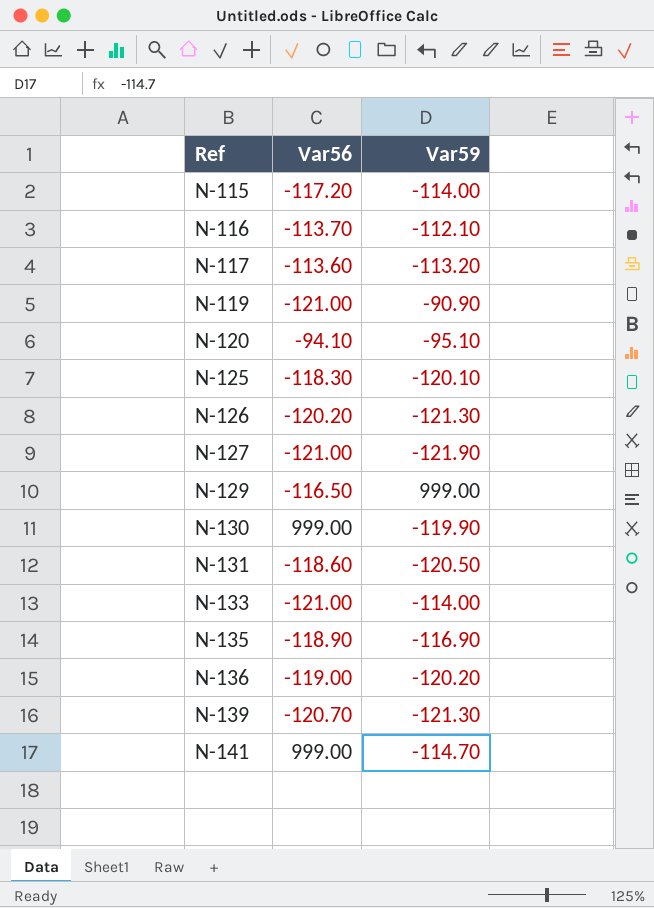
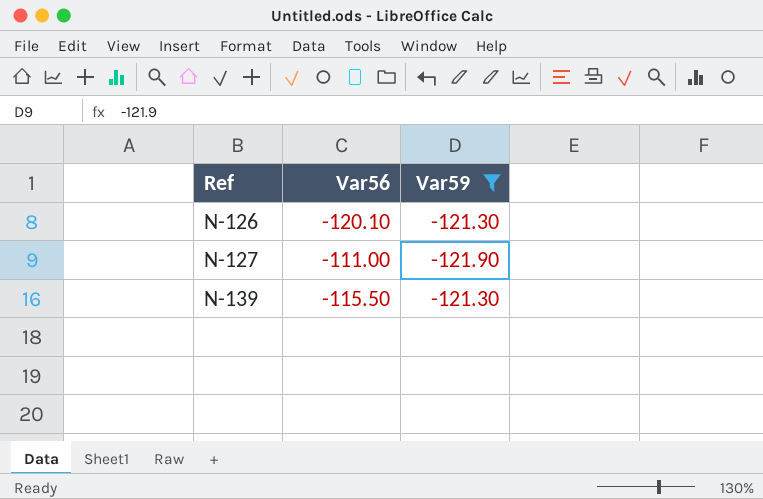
filter: none -> Var59 <= -121.30
N-126 | Var56: -120.20 -> -120.10
N-127 | Var56: -121.00 -> -111.00
N-139 | Var56: -120.70 -> -115.50

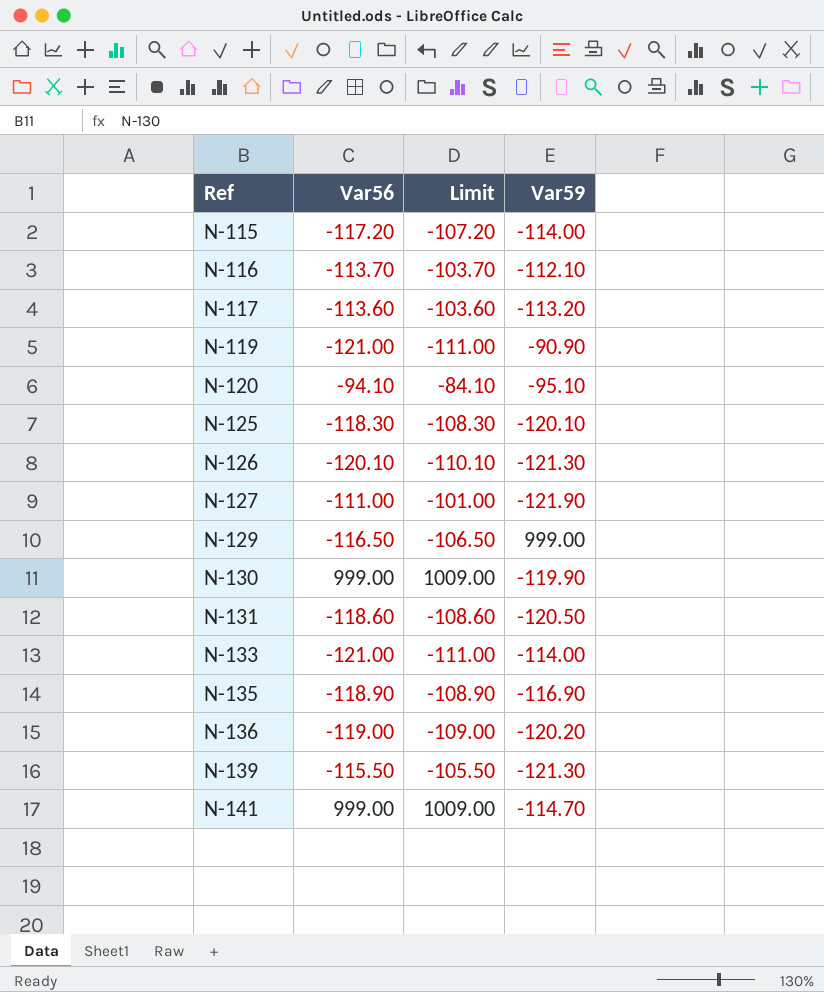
filter: Var59 <= -121.30 -> none
column Limit | formula: none -> [Var56] + 10

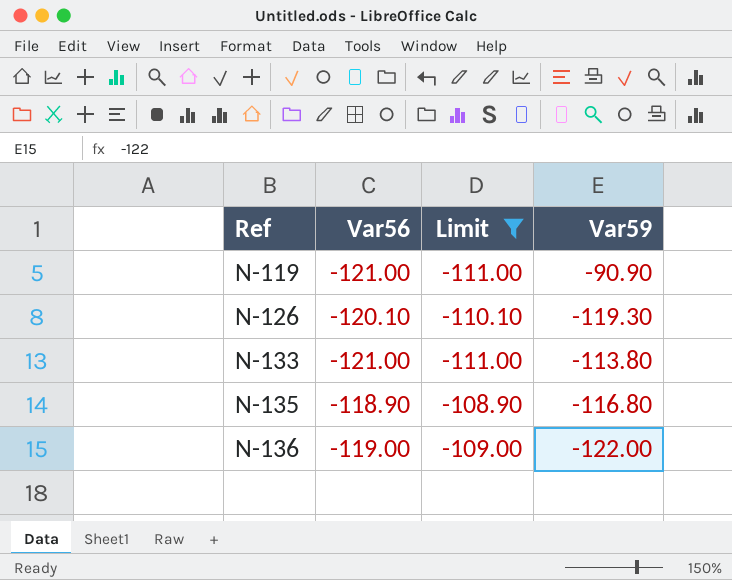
filter: none -> Limit <= -108.90
N-126 | Var59: -121.30 -> -119.30
N-133 | Var59: -114.00 -> -113.80
N-135 | Var59: -116.90 -> -116.80
N-136 | Var59: -120.20 -> -122.00

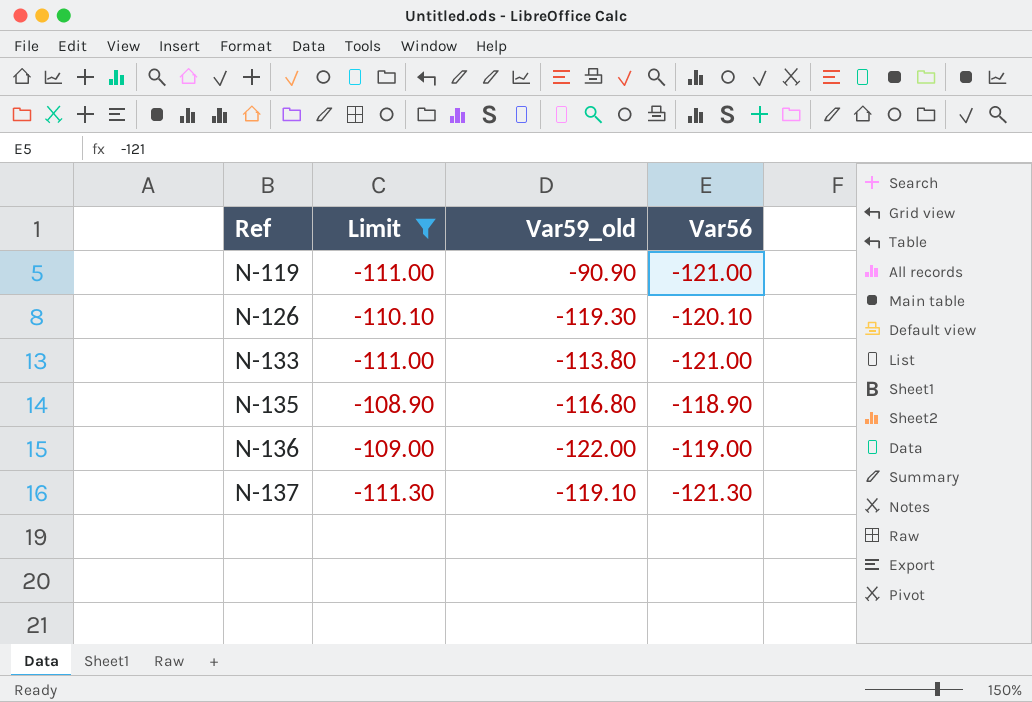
column name: Var59 -> Var59_old
column Var56 | position: 2 -> 4
row N-137: none -> -111.30 | -119.10 | -121.30

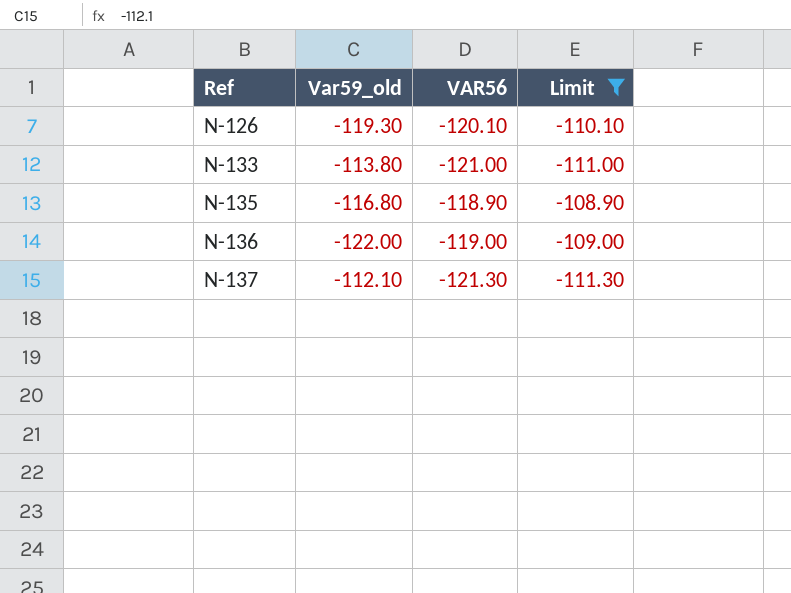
column name: Var56 -> VAR56
column Limit | position: 2 -> 4
row N-119: -111.00 | -90.90 | -121.00 -> none
N-137 | Var59_old: -119.10 -> -112.10

